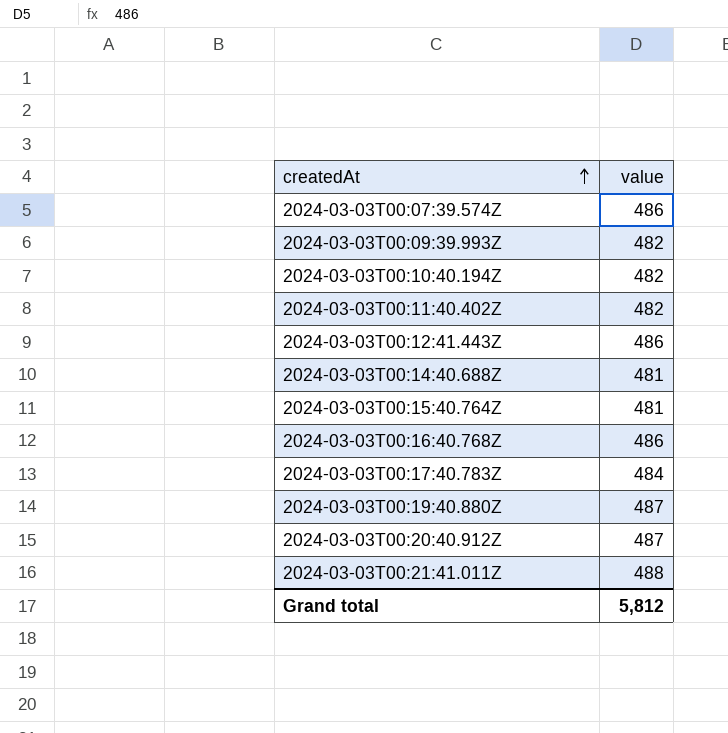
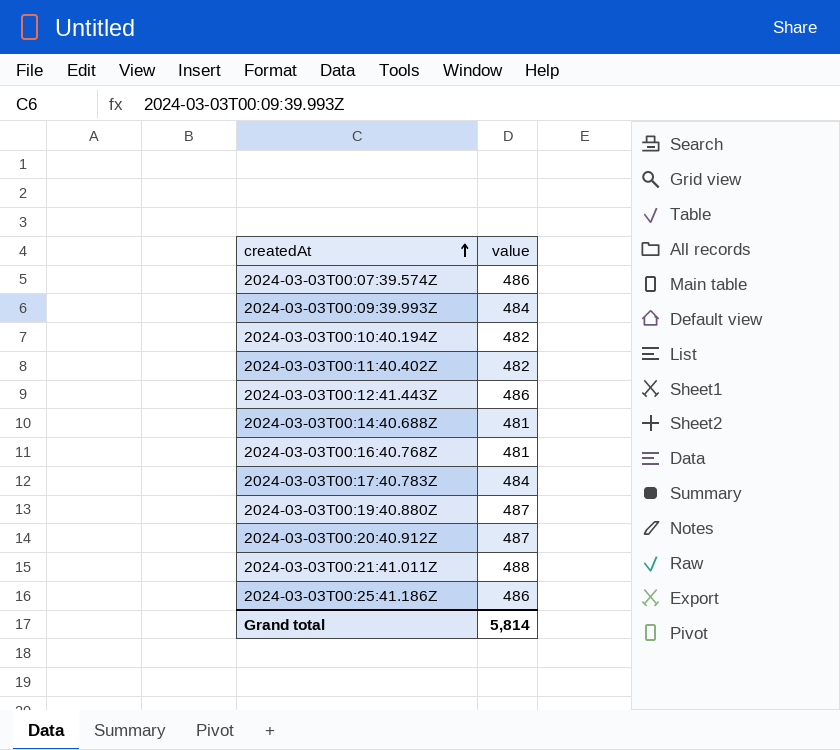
row 2024-03-03T00:15:40.764Z: 481 -> none
2024-03-03T00:09:39.993Z | value: 482 -> 484
2024-03-03T00:16:40.768Z | value: 486 -> 481
row 2024-03-03T00:25:41.186Z: none -> 486
Grand total | value: 5,812 -> 5,814

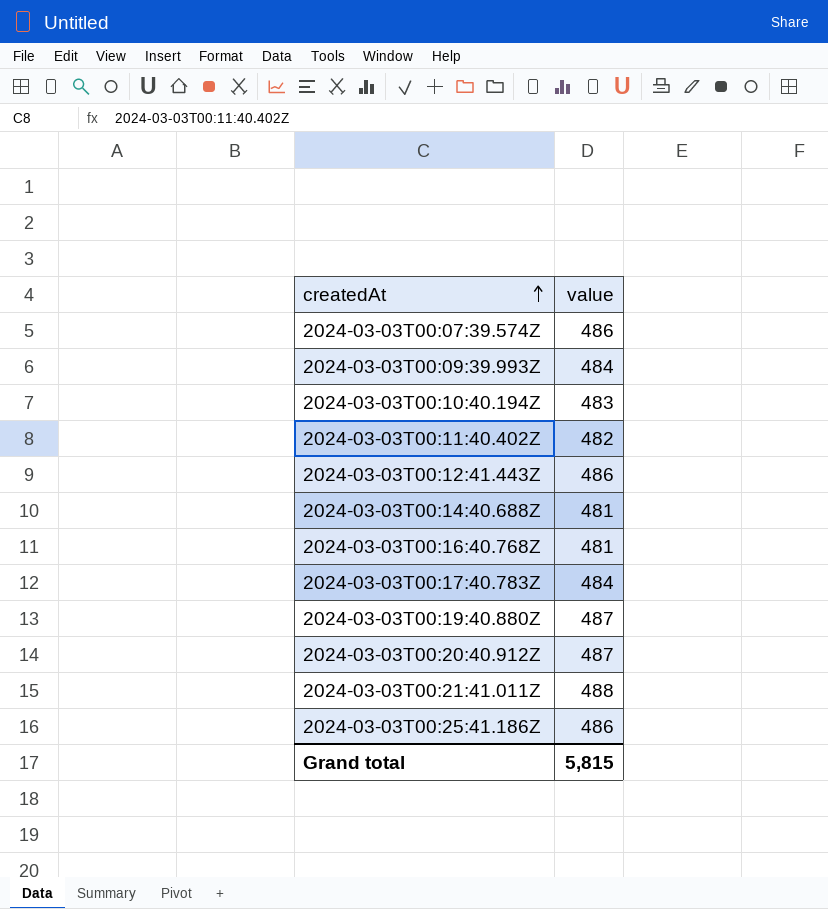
2024-03-03T00:10:40.194Z | value: 482 -> 483
Grand total | value: 5,814 -> 5,815

